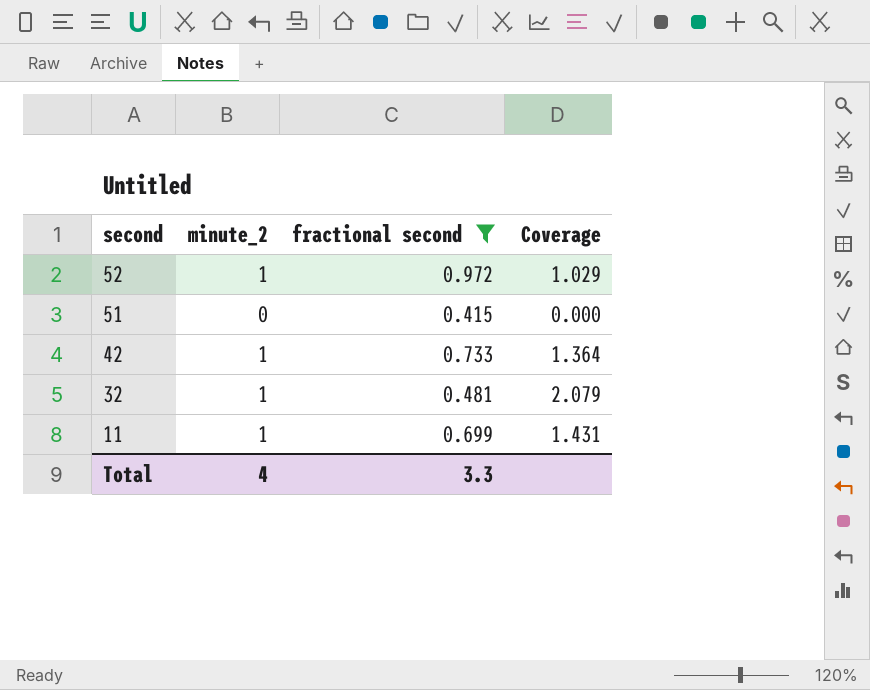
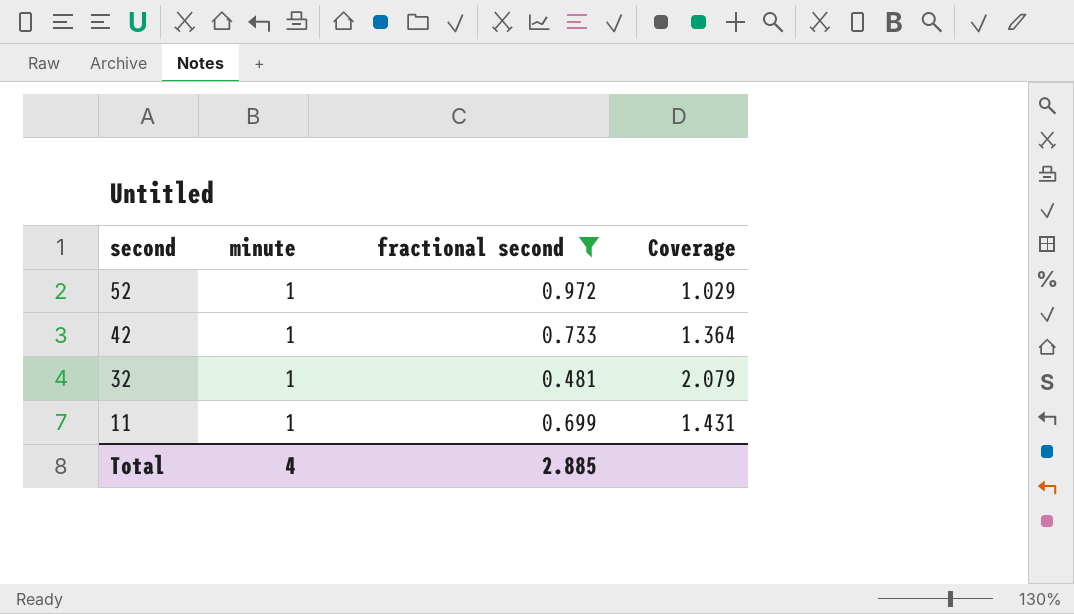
column name: minute_2 -> minute
row 51: 0 | 0.415 | 0.000 -> none
Total | fractional second: 3.3 -> 2.885

